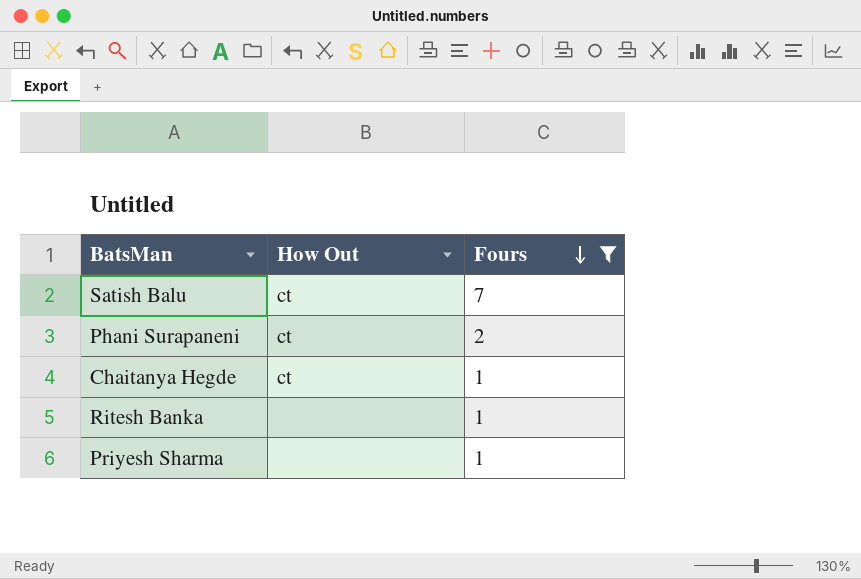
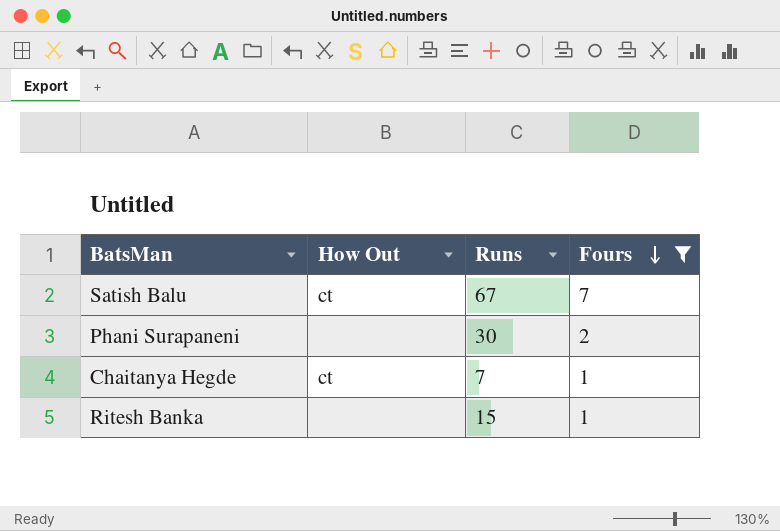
column Runs | position: none -> 3
row Priyesh Sharma: none | 1 -> none
Phani Surapaneni | How Out: ct -> none

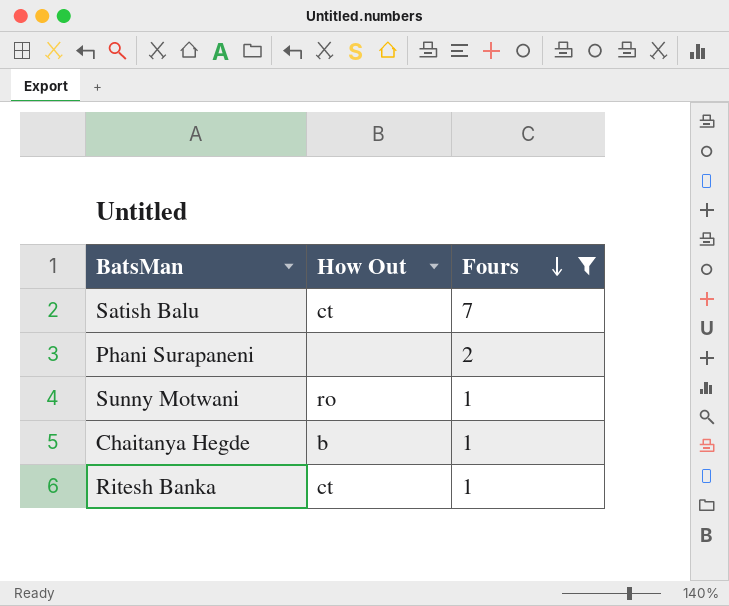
column Runs | position: 3 -> none
row Sunny Motwani: none -> ro | 1
Chaitanya Hegde | How Out: ct -> b
Ritesh Banka | How Out: none -> ct

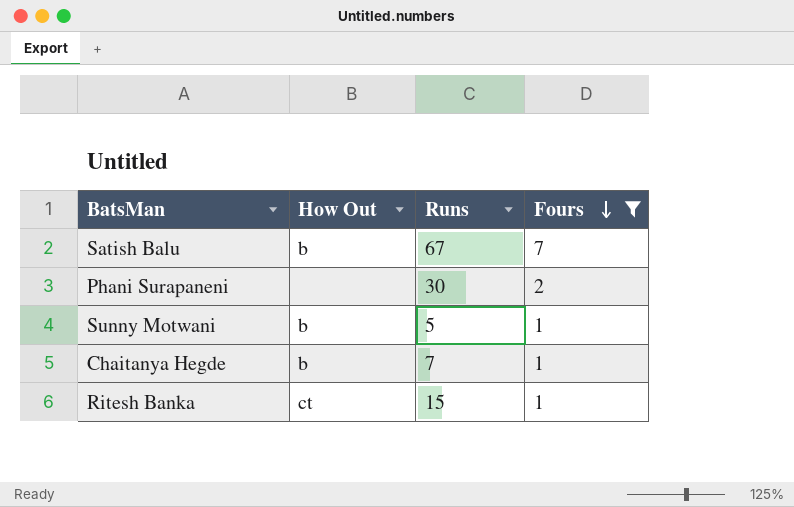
column Runs | position: none -> 3
Satish Balu | How Out: ct -> b
Sunny Motwani | How Out: ro -> b

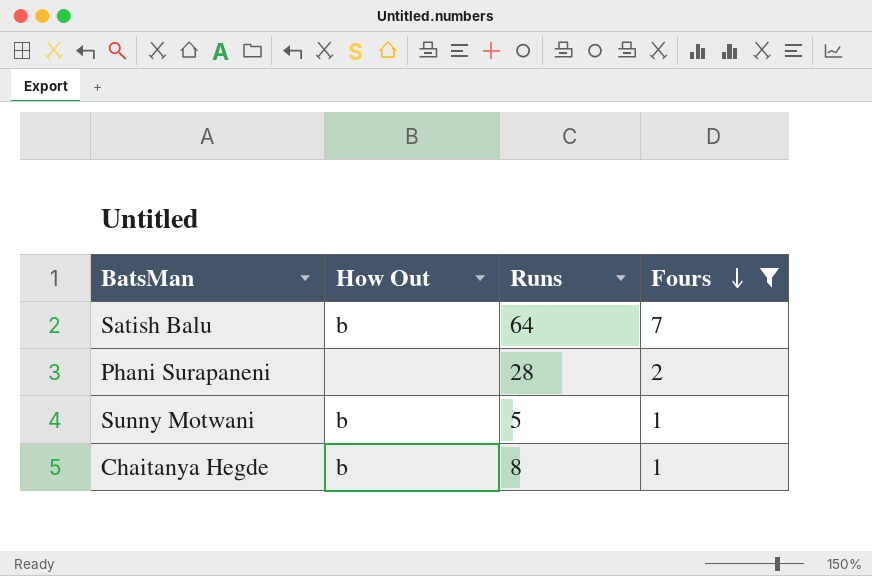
row Ritesh Banka: ct | 15 | 1 -> none
Satish Balu | Runs: 67 -> 64
Phani Surapaneni | Runs: 30 -> 28
Chaitanya Hegde | Runs: 7 -> 8

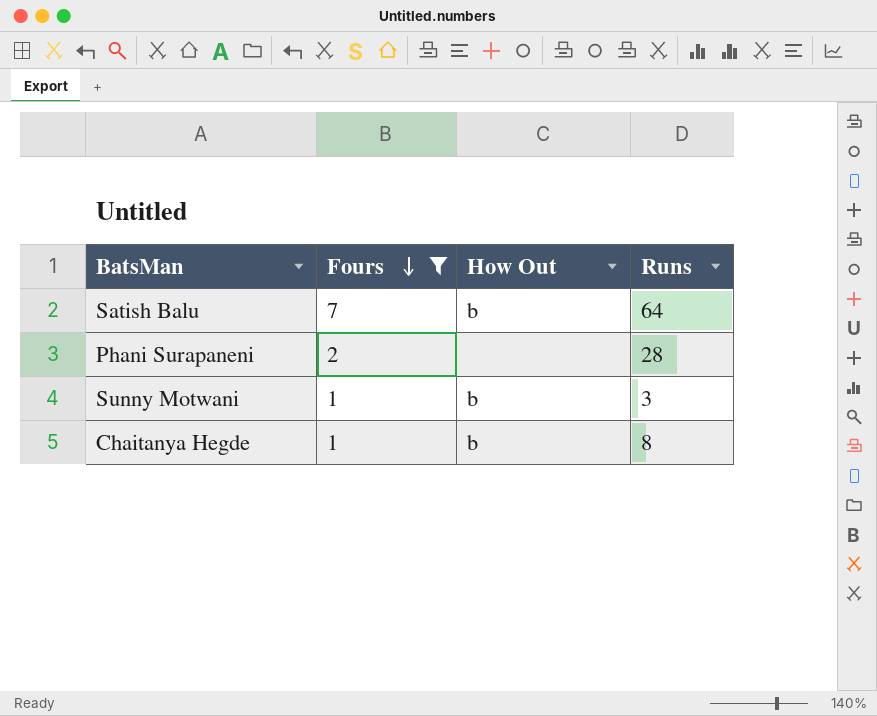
column Fours | position: 4 -> 2
Sunny Motwani | Runs: 5 -> 3

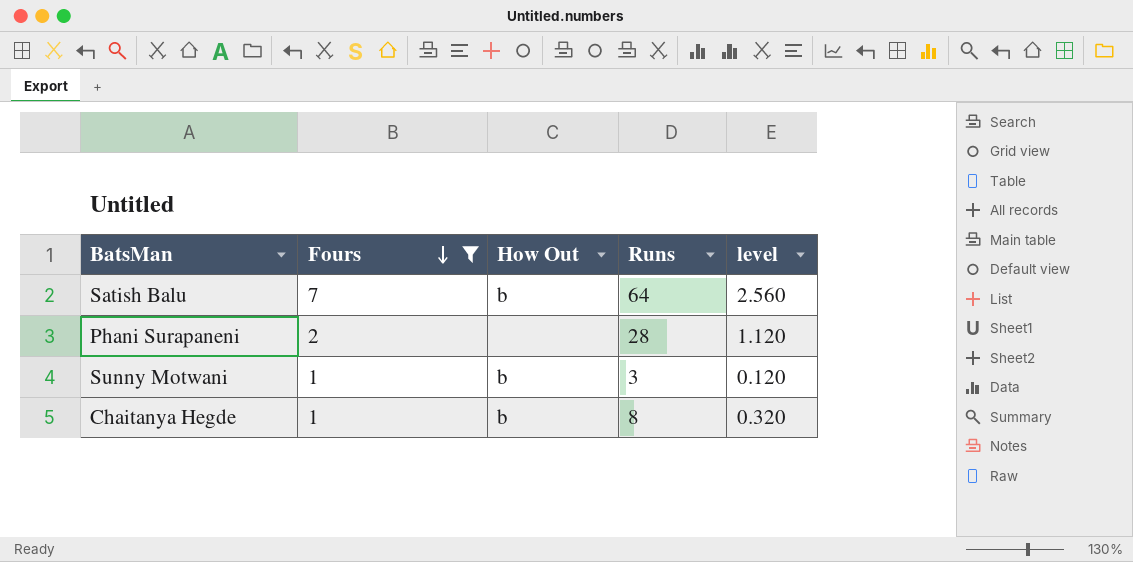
column level | formula: none -> [Runs] * 0.04

